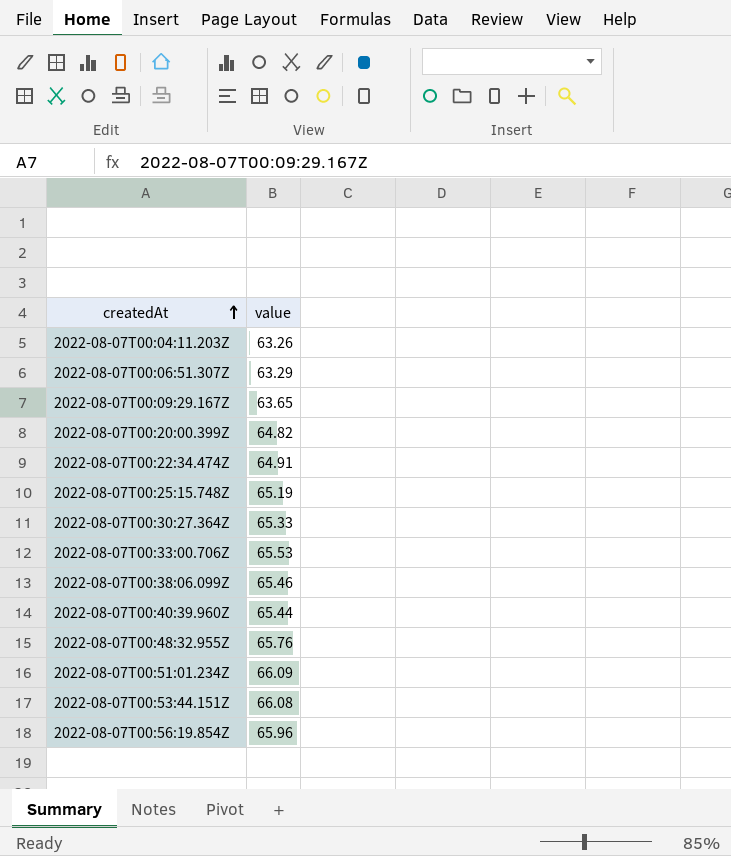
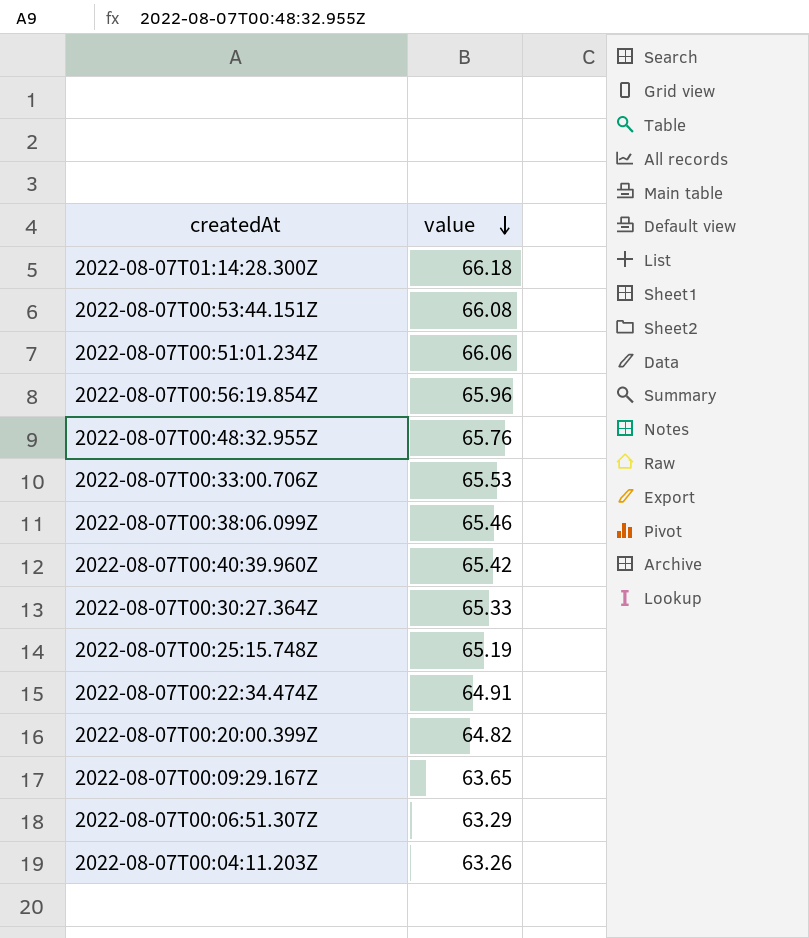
row order: createdAt ascending -> value descending
row 2022-08-07T01:14:28.300Z: none -> 66.18
2022-08-07T00:51:01.234Z | value: 66.09 -> 66.06
2022-08-07T00:40:39.960Z | value: 65.44 -> 65.42

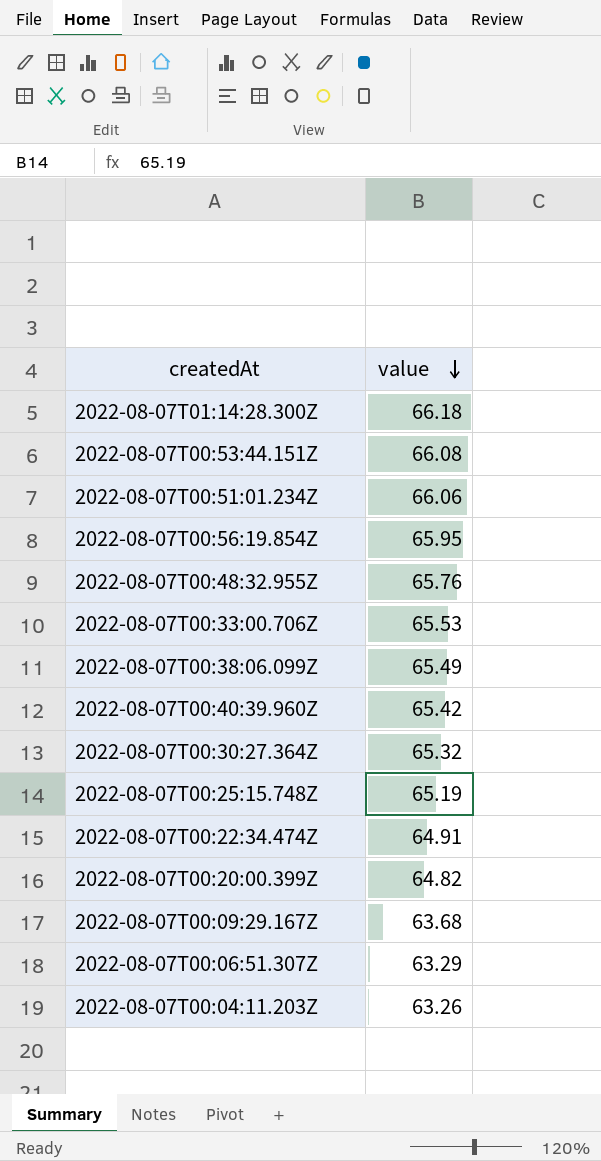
2022-08-07T00:56:19.854Z | value: 65.96 -> 65.95
2022-08-07T00:38:06.099Z | value: 65.46 -> 65.49
2022-08-07T00:30:27.364Z | value: 65.33 -> 65.32
2022-08-07T00:09:29.167Z | value: 63.65 -> 63.68

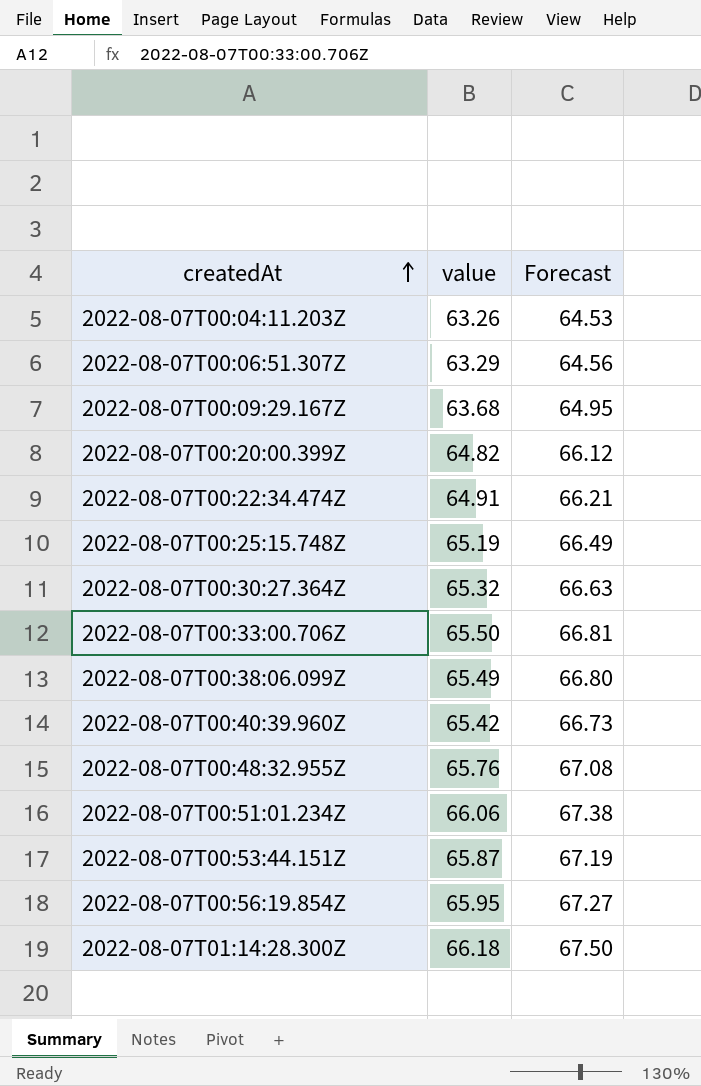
row order: value descending -> createdAt ascending
column Forecast | formula: none -> [value] * 1.02
2022-08-07T00:33:00.706Z | value: 65.53 -> 65.50
2022-08-07T00:53:44.151Z | value: 66.08 -> 65.87

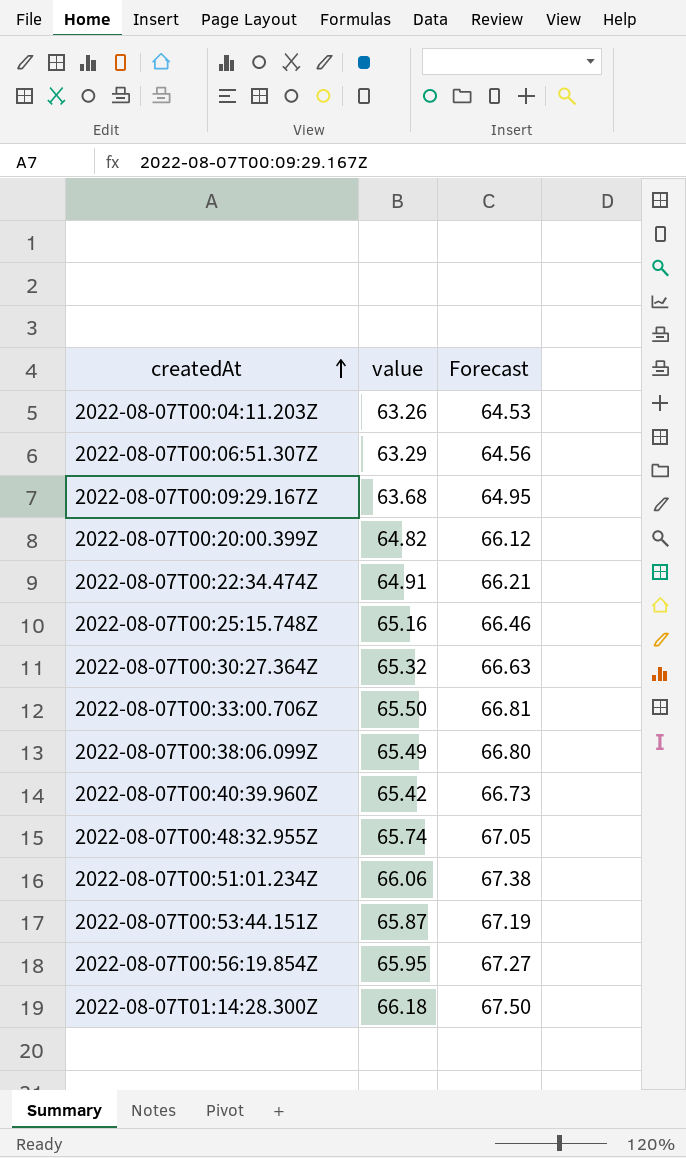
2022-08-07T00:25:15.748Z | value: 65.19 -> 65.16
2022-08-07T00:25:15.748Z | Forecast: 66.49 -> 66.46
2022-08-07T00:48:32.955Z | value: 65.76 -> 65.74
2022-08-07T00:48:32.955Z | Forecast: 67.08 -> 67.05

